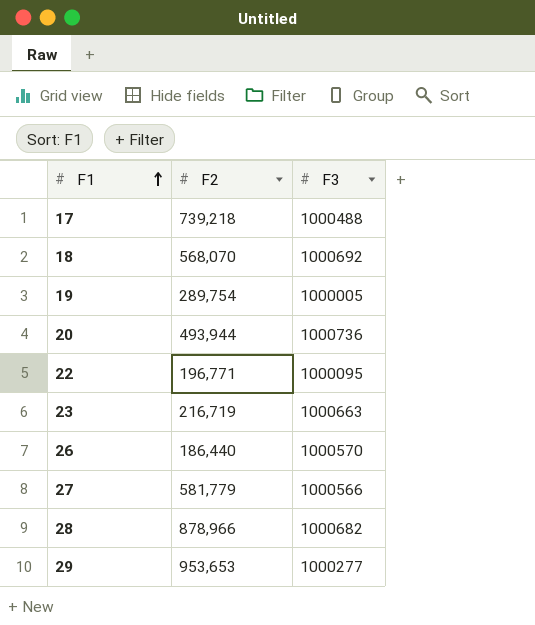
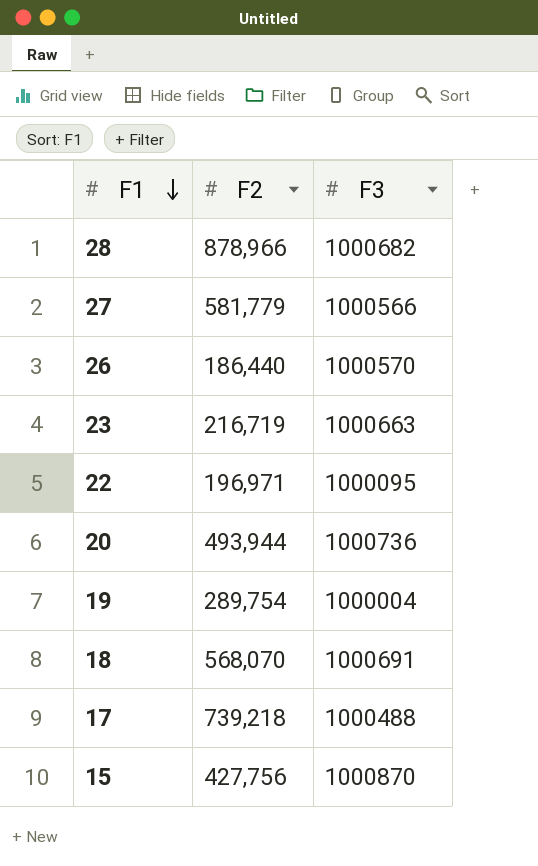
row order: F1 ascending -> F1 descending
row 29: 953,653 | 1000277 -> none
22 | F2: 196,771 -> 196,971
19 | F3: 1000005 -> 1000004
18 | F3: 1000692 -> 1000691
row 15: none -> 427,756 | 1000870

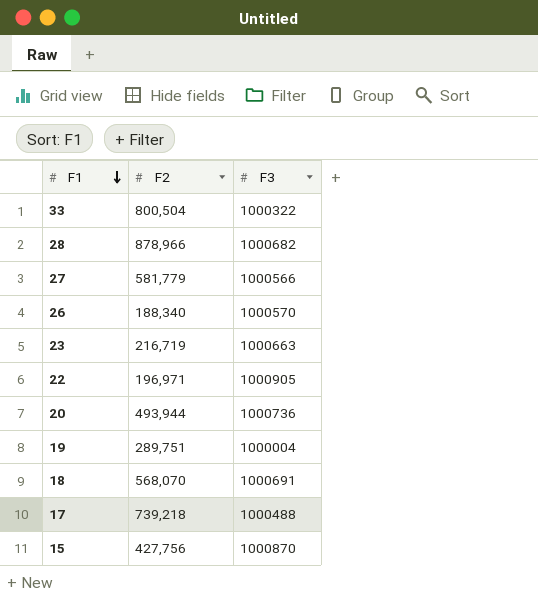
row 33: none -> 800,504 | 1000322
26 | F2: 186,440 -> 188,340
22 | F3: 1000095 -> 1000905
19 | F2: 289,754 -> 289,751

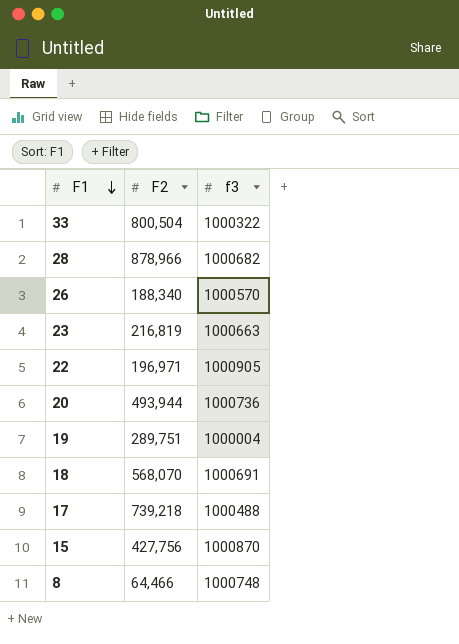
column name: F3 -> f3
row 27: 581,779 | 1000566 -> none
23 | F2: 216,719 -> 216,819
row 8: none -> 64,466 | 1000748

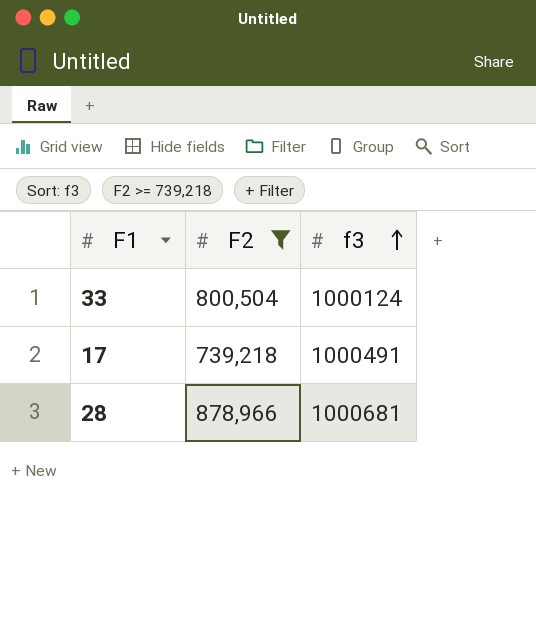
filter: none -> F2 >= 739,218
row order: F1 descending -> f3 ascending
33 | f3: 1000322 -> 1000124
17 | f3: 1000488 -> 1000491
28 | f3: 1000682 -> 1000681

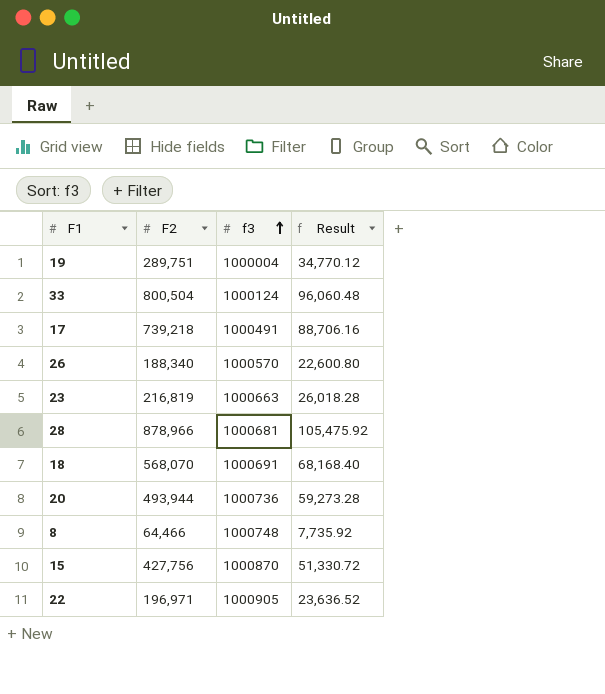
filter: F2 >= 739,218 -> none
column Result | formula: none -> [F2] * 0.12

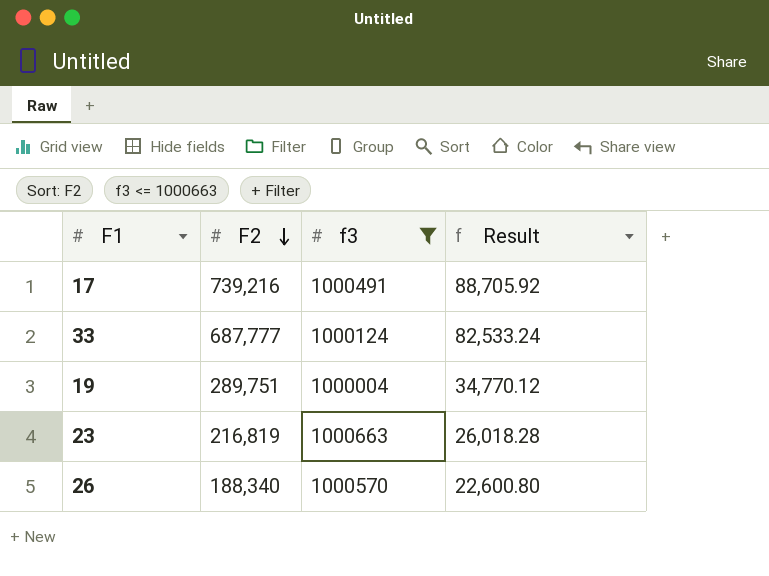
filter: none -> f3 <= 1000663
row order: f3 ascending -> F2 descending
17 | F2: 739,218 -> 739,216
17 | Result: 88,706.16 -> 88,705.92
33 | F2: 800,504 -> 687,777
33 | Result: 96,060.48 -> 82,533.24

